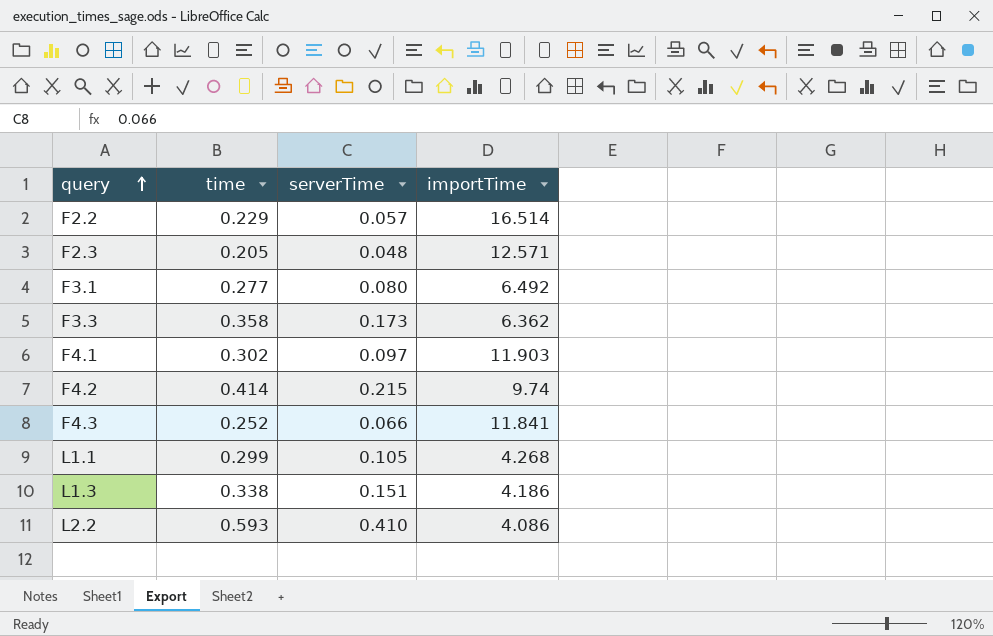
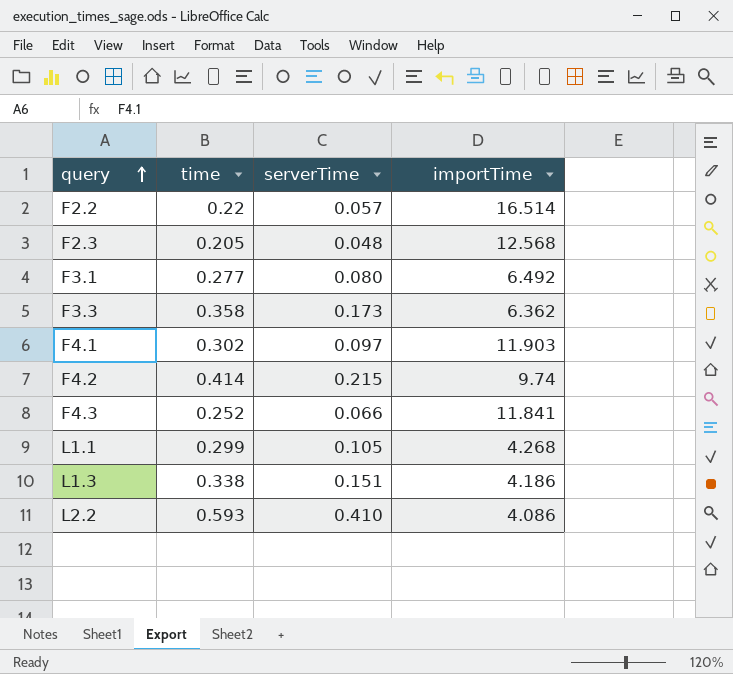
F2.2 | time: 0.229 -> 0.22
F2.3 | importTime: 12.571 -> 12.568

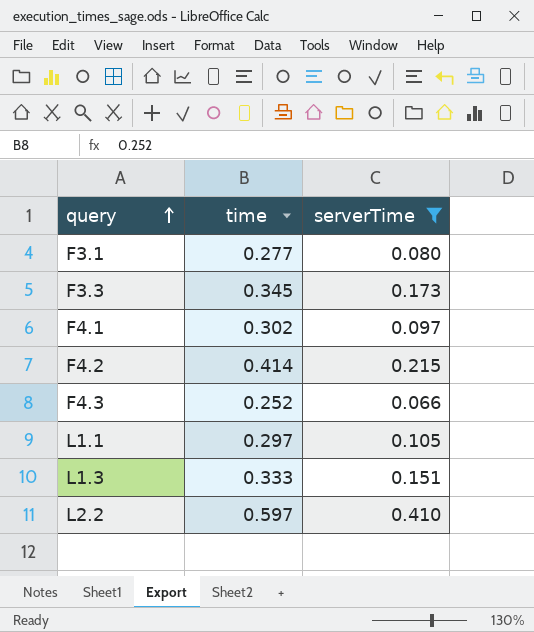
filter: none -> serverTime >= 0.066
column importTime | position: 4 -> none
F3.3 | time: 0.358 -> 0.345
L1.1 | time: 0.299 -> 0.297
L1.3 | time: 0.338 -> 0.333
L2.2 | time: 0.593 -> 0.597

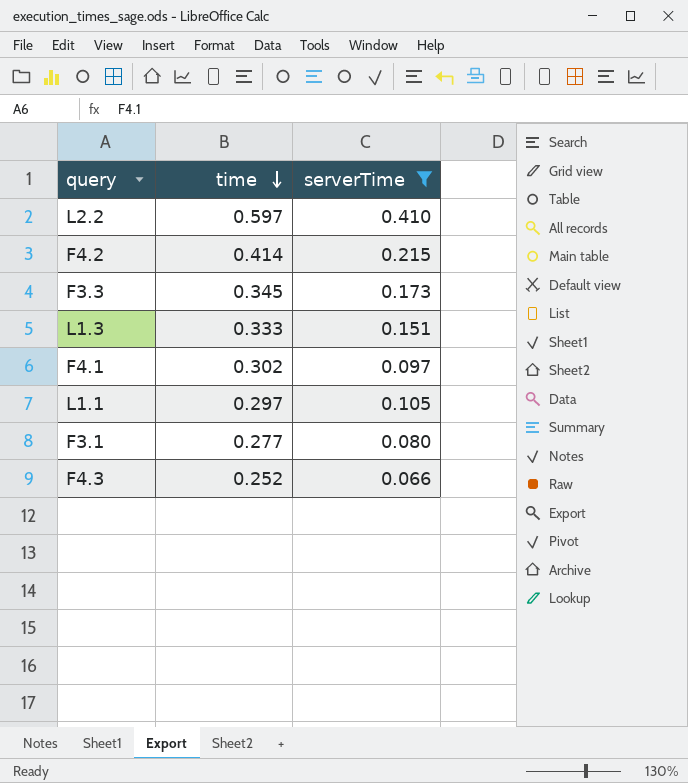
row order: query ascending -> time descending

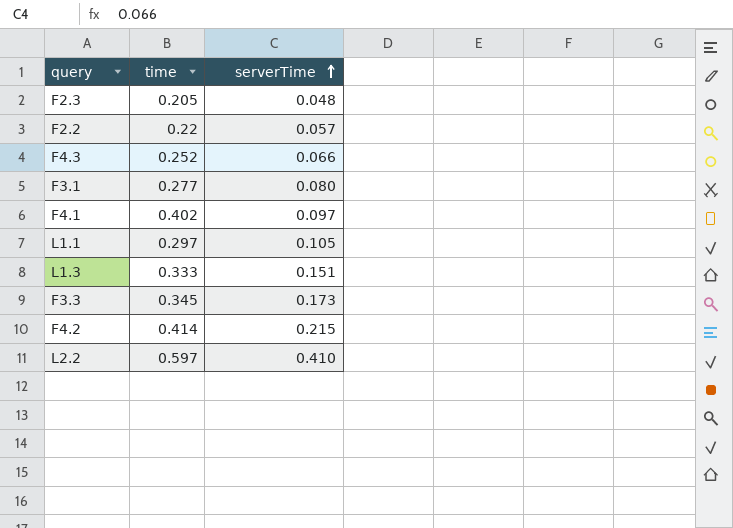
filter: serverTime >= 0.066 -> none
row order: time descending -> serverTime ascending
F4.1 | time: 0.302 -> 0.402

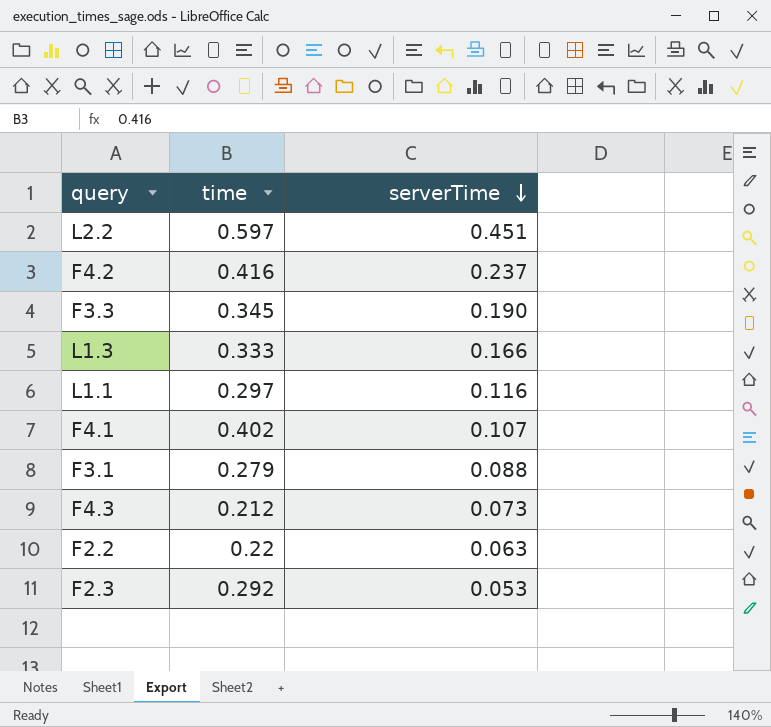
row order: serverTime ascending -> serverTime descending
L2.2 | serverTime: 0.410 -> 0.451
F4.2 | time: 0.414 -> 0.416
F4.2 | serverTime: 0.215 -> 0.237
F3.3 | serverTime: 0.173 -> 0.190
L1.3 | serverTime: 0.151 -> 0.166
L1.1 | serverTime: 0.105 -> 0.116
F4.1 | serverTime: 0.097 -> 0.107
F3.1 | time: 0.277 -> 0.279
F3.1 | serverTime: 0.080 -> 0.088
F4.3 | time: 0.252 -> 0.212
F4.3 | serverTime: 0.066 -> 0.073
F2.2 | serverTime: 0.057 -> 0.063
F2.3 | time: 0.205 -> 0.292
F2.3 | serverTime: 0.048 -> 0.053

